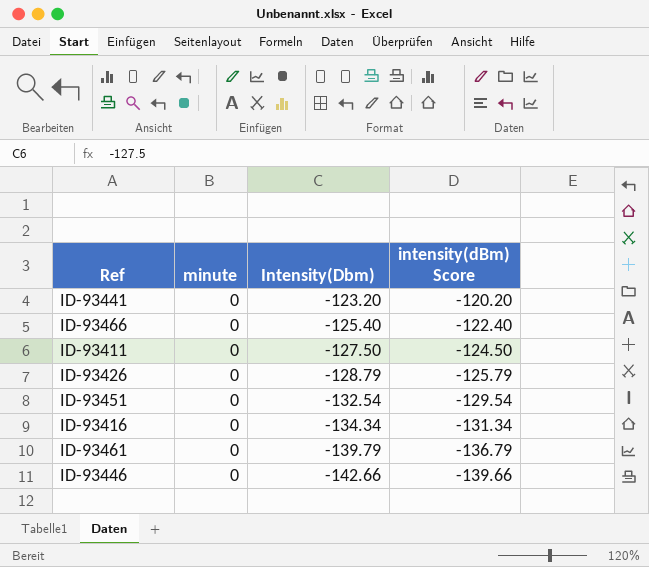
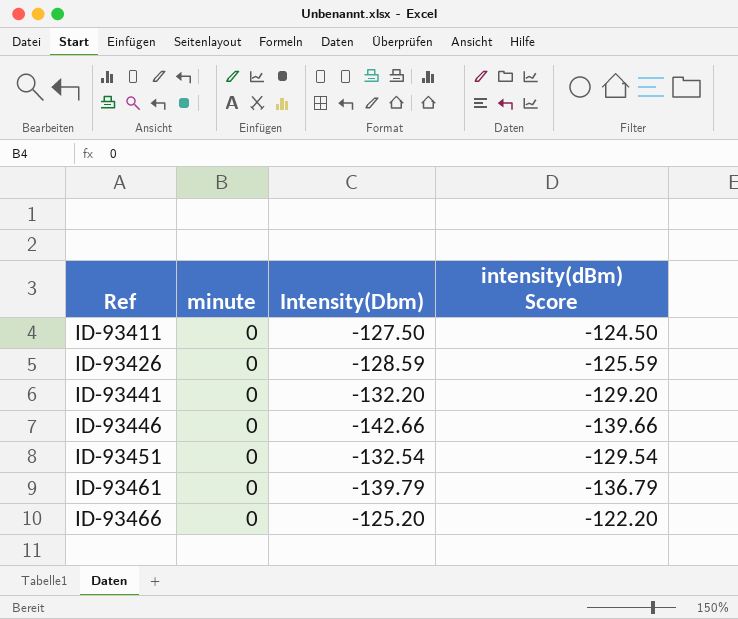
row order: Intensity(Dbm) descending -> Ref ascending
row ID-93416: 0 | -134.34 | -131.34 -> none
ID-93426 | Intensity(Dbm): -128.79 -> -128.59
ID-93426 | intensity(dBm) Score: -125.79 -> -125.59
ID-93441 | Intensity(Dbm): -123.20 -> -132.20
ID-93441 | intensity(dBm) Score: -120.20 -> -129.20
ID-93466 | Intensity(Dbm): -125.40 -> -125.20
ID-93466 | intensity(dBm) Score: -122.40 -> -122.20

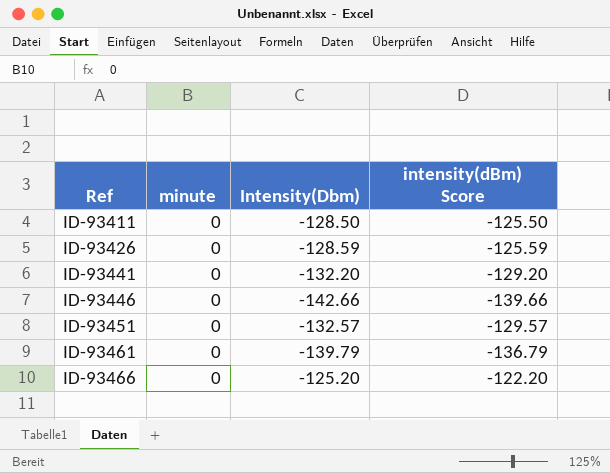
ID-93411 | Intensity(Dbm): -127.50 -> -128.50
ID-93411 | intensity(dBm) Score: -124.50 -> -125.50
ID-93451 | Intensity(Dbm): -132.54 -> -132.57
ID-93451 | intensity(dBm) Score: -129.54 -> -129.57

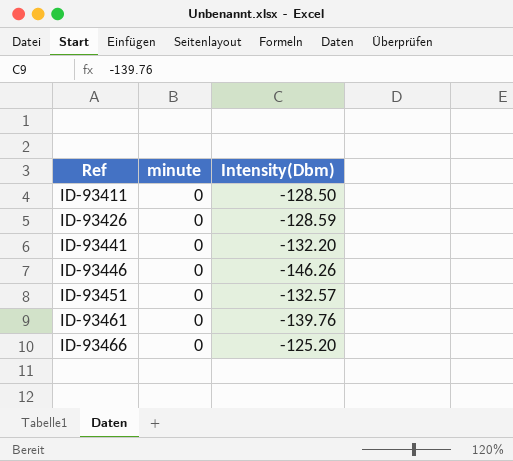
column intensity(dBm) Score | formula: [Intensity(Dbm)] + 3 -> none
ID-93446 | Intensity(Dbm): -142.66 -> -146.26
ID-93461 | Intensity(Dbm): -139.79 -> -139.76

